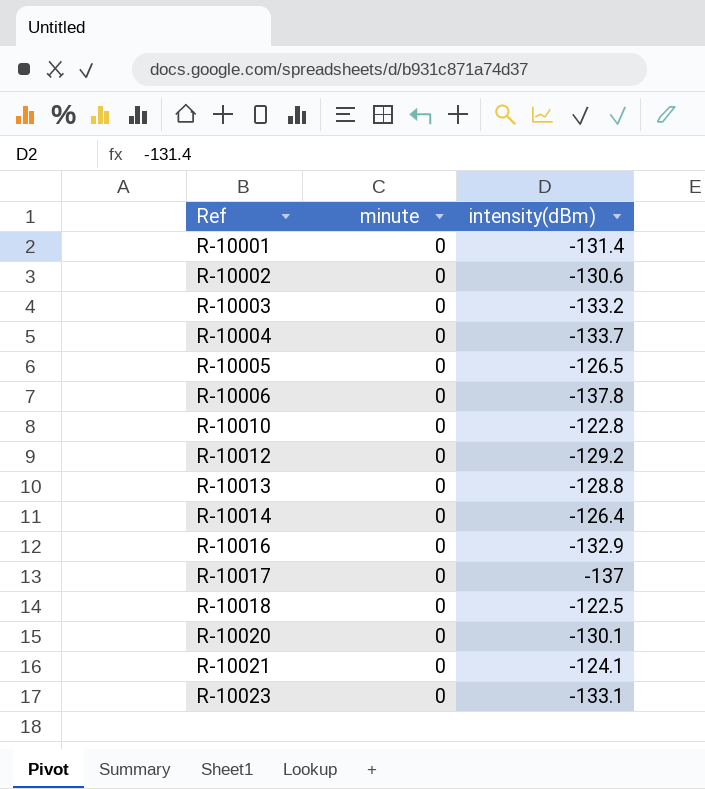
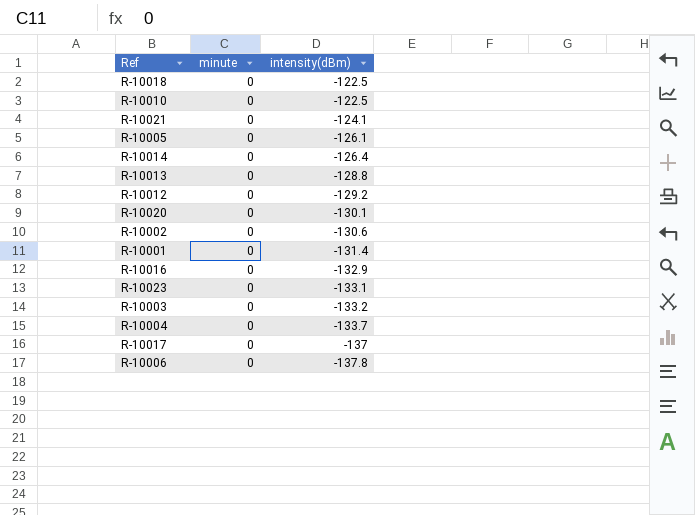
row order: Ref ascending -> intensity(dBm) descending
R-10010 | intensity(dBm): -122.8 -> -122.5
R-10005 | intensity(dBm): -126.5 -> -126.1

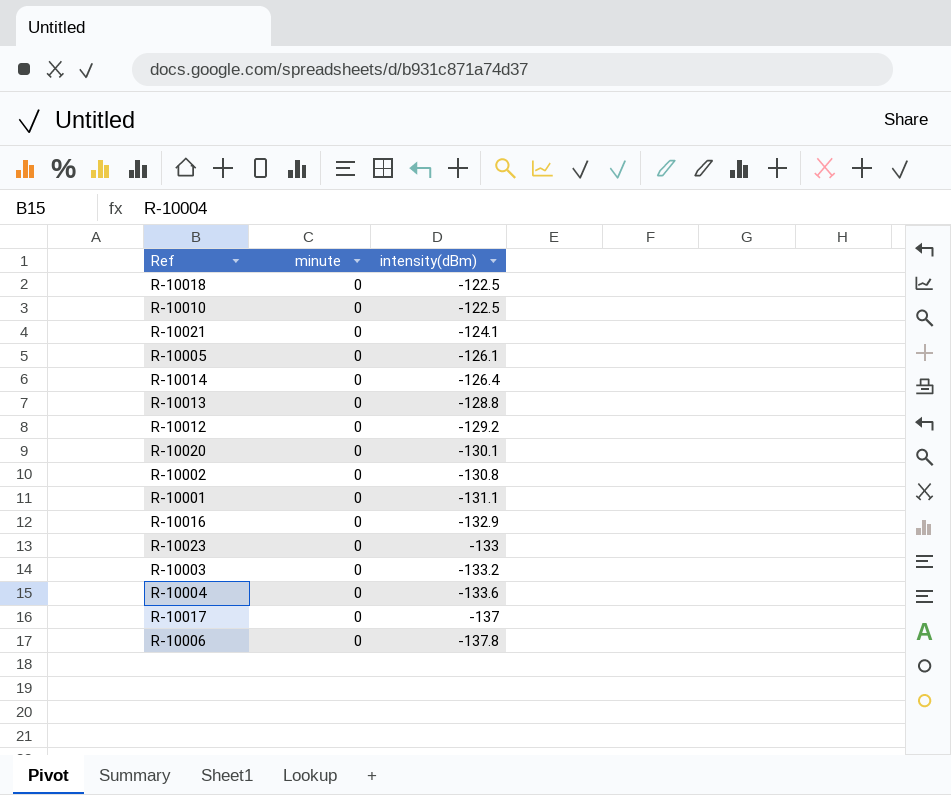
R-10002 | intensity(dBm): -130.6 -> -130.8
R-10001 | intensity(dBm): -131.4 -> -131.1
R-10023 | intensity(dBm): -133.1 -> -133
R-10004 | intensity(dBm): -133.7 -> -133.6

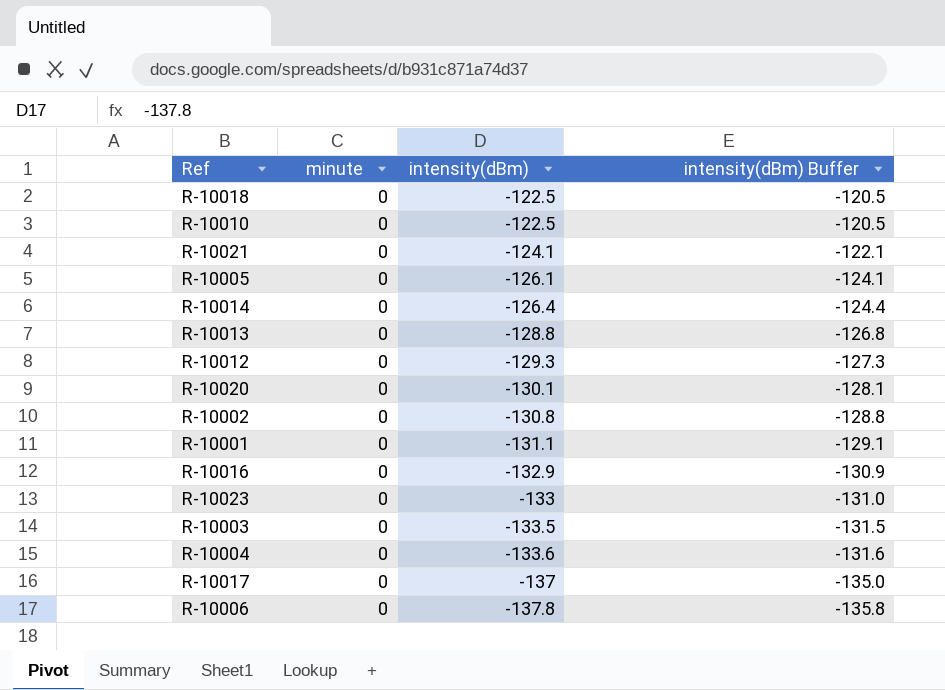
column intensity(dBm) Buffer | formula: none -> [intensity(dBm)] + 2
R-10012 | intensity(dBm): -129.2 -> -129.3
R-10003 | intensity(dBm): -133.2 -> -133.5

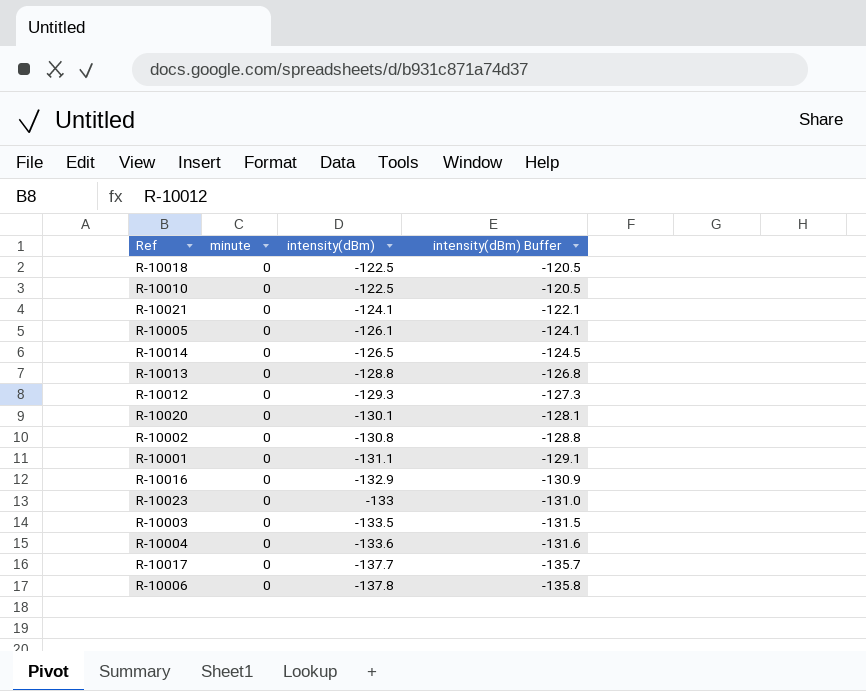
R-10014 | intensity(dBm): -126.4 -> -126.5
R-10014 | intensity(dBm) Buffer: -124.4 -> -124.5
R-10017 | intensity(dBm): -137 -> -137.7
R-10017 | intensity(dBm) Buffer: -135.0 -> -135.7

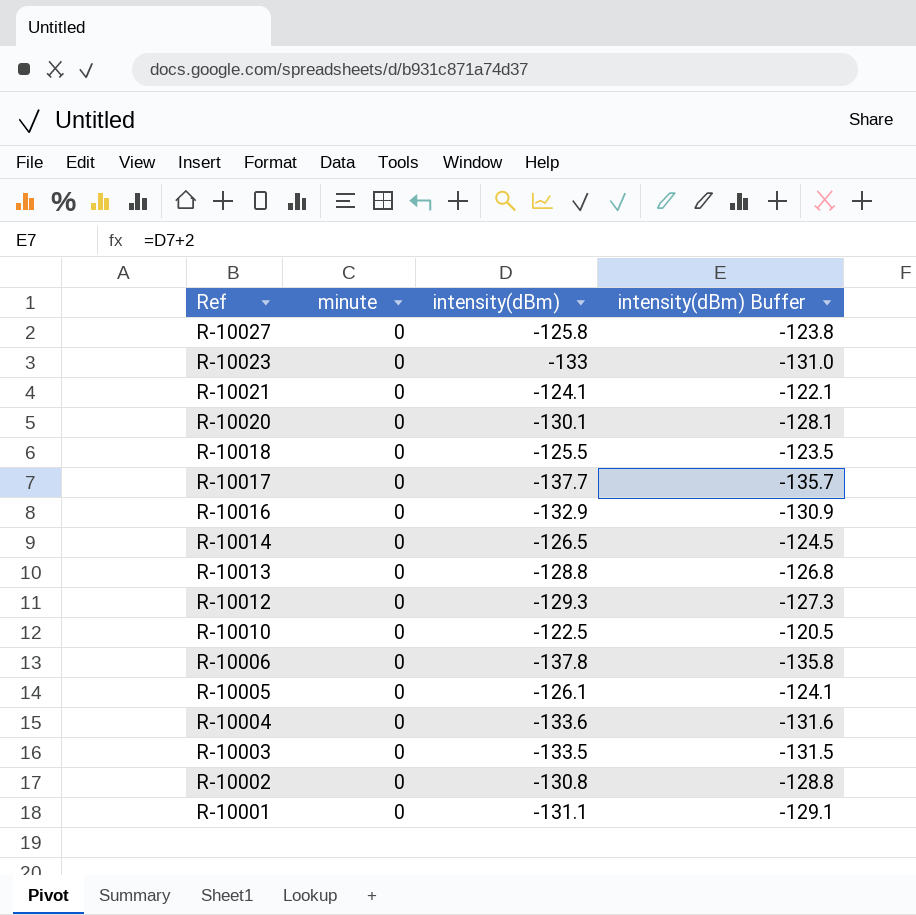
row order: intensity(dBm) descending -> Ref descending
row R-10027: none -> 0 | -125.8 | -123.8
R-10018 | intensity(dBm): -122.5 -> -125.5
R-10018 | intensity(dBm) Buffer: -120.5 -> -123.5

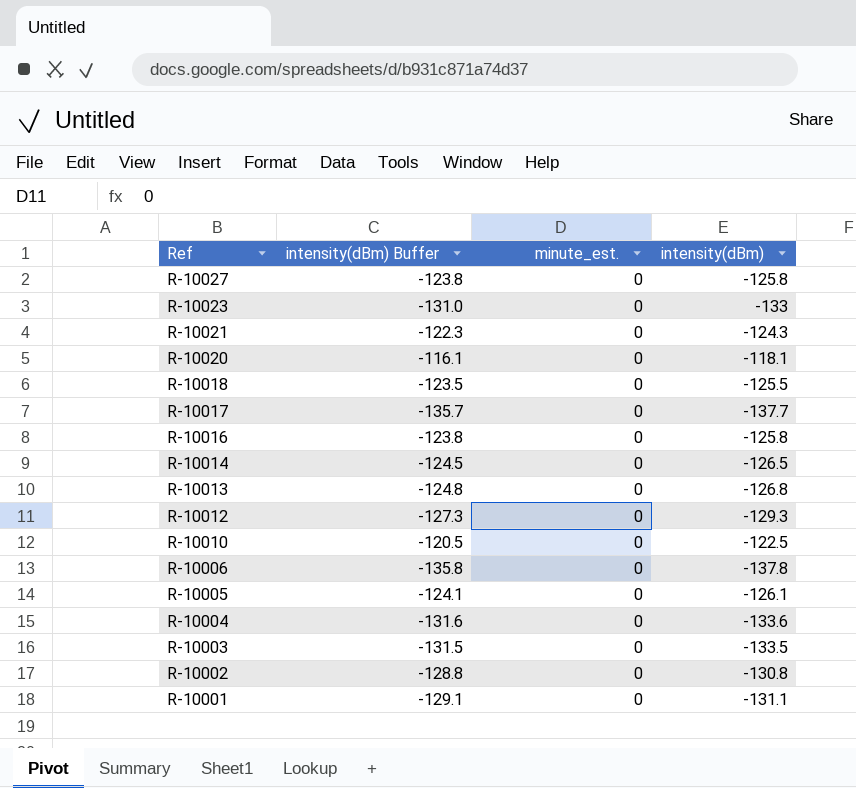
column intensity(dBm) Buffer | position: 4 -> 2
column name: minute -> minute_est.
R-10021 | intensity(dBm) Buffer: -122.1 -> -122.3
R-10021 | intensity(dBm): -124.1 -> -124.3
R-10020 | intensity(dBm) Buffer: -128.1 -> -116.1
R-10020 | intensity(dBm): -130.1 -> -118.1
R-10016 | intensity(dBm) Buffer: -130.9 -> -123.8
R-10016 | intensity(dBm): -132.9 -> -125.8
R-10013 | intensity(dBm) Buffer: -126.8 -> -124.8
R-10013 | intensity(dBm): -128.8 -> -126.8

